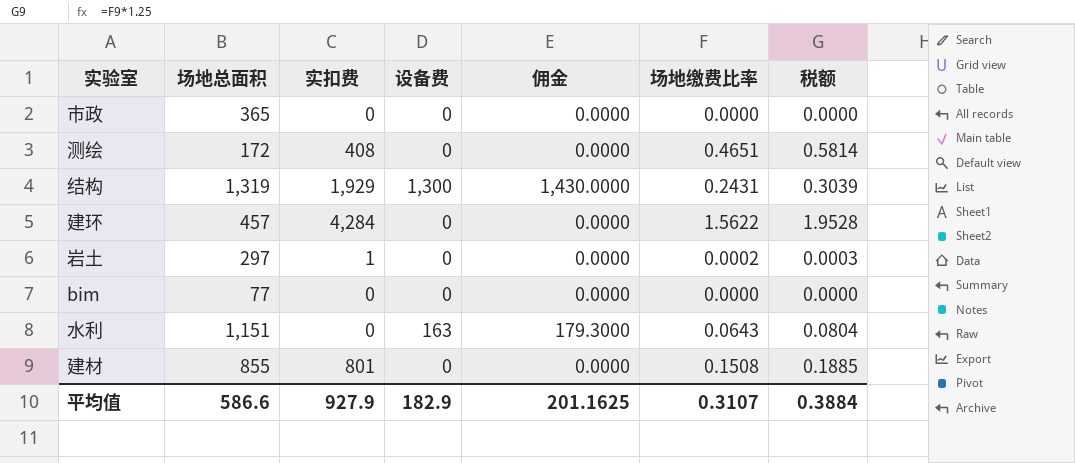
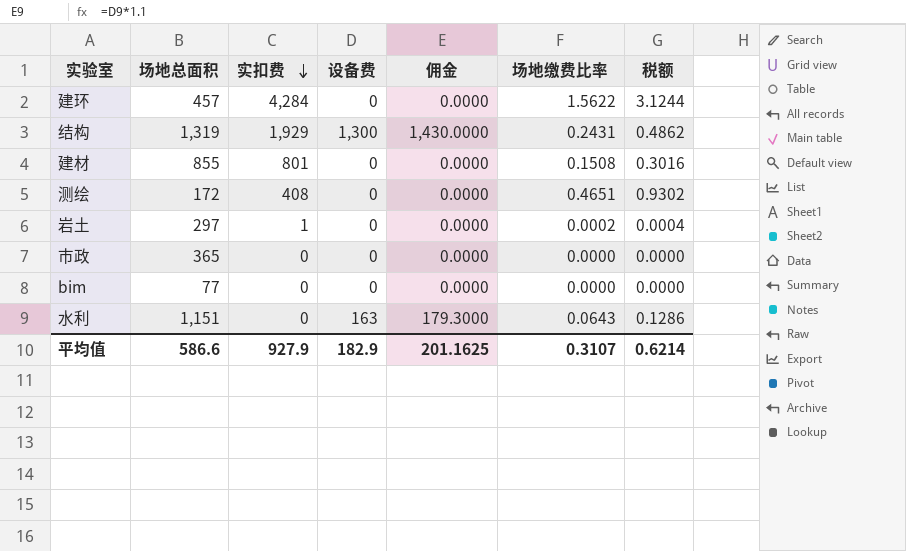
row order: none -> 实扣费 descending
column 税额 | formula: [场地缴费比率] * 1.25 -> [场地缴费比率] * 2
平均值 | 税额: 0.3884 -> 0.6214

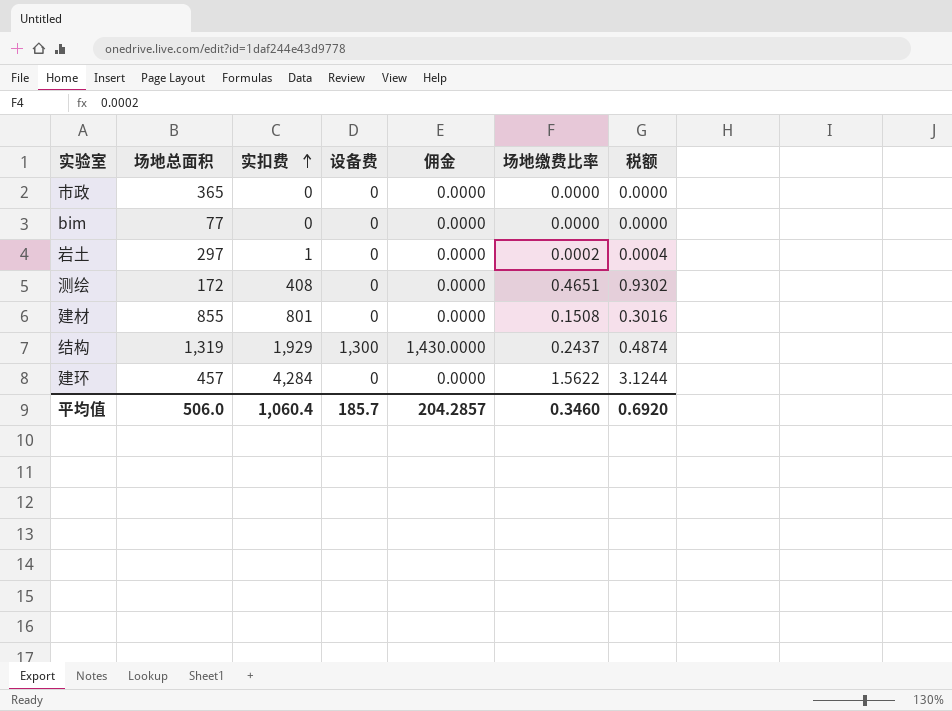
row order: 实扣费 descending -> 实扣费 ascending
row 水利: 1,151 | 0 | 163 | 179.3000 | 0.0643 | 0.1286 -> none
结构 | 场地缴费比率: 0.2431 -> 0.2437
结构 | 税额: 0.4862 -> 0.4874
平均值 | 场地总面积: 586.6 -> 506.0
平均值 | 实扣费: 927.9 -> 1,060.4
平均值 | 设备费: 182.9 -> 185.7
平均值 | 佣金: 201.1625 -> 204.2857
平均值 | 场地缴费比率: 0.3107 -> 0.3460
平均值 | 税额: 0.6214 -> 0.6920

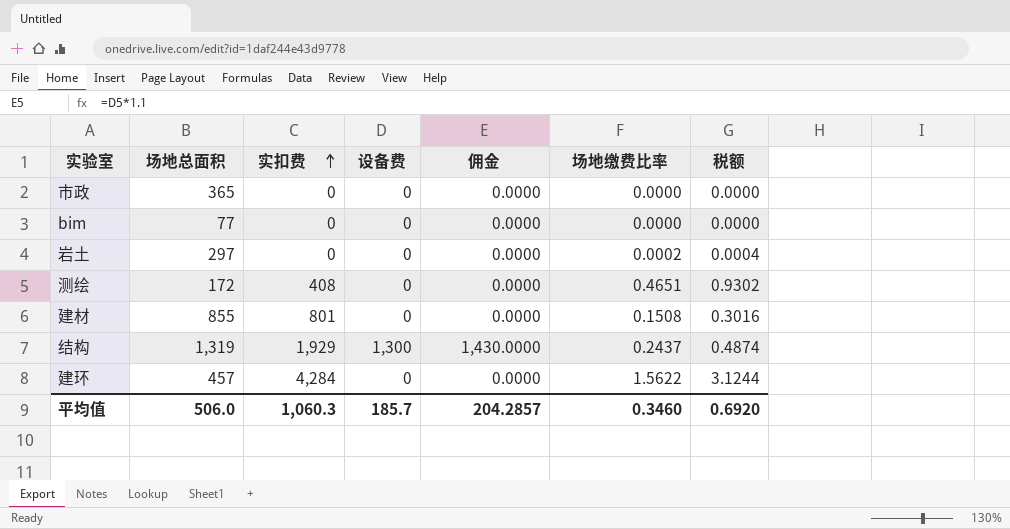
岩土 | 实扣费: 1 -> 0
平均值 | 实扣费: 1,060.4 -> 1,060.3

